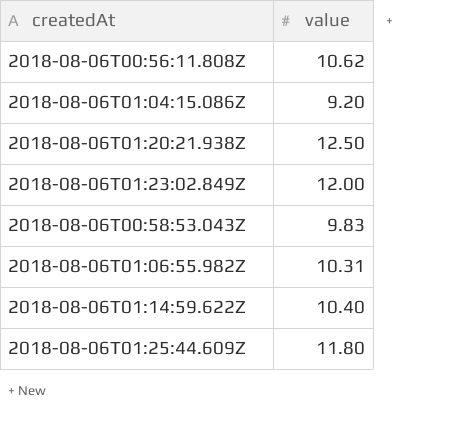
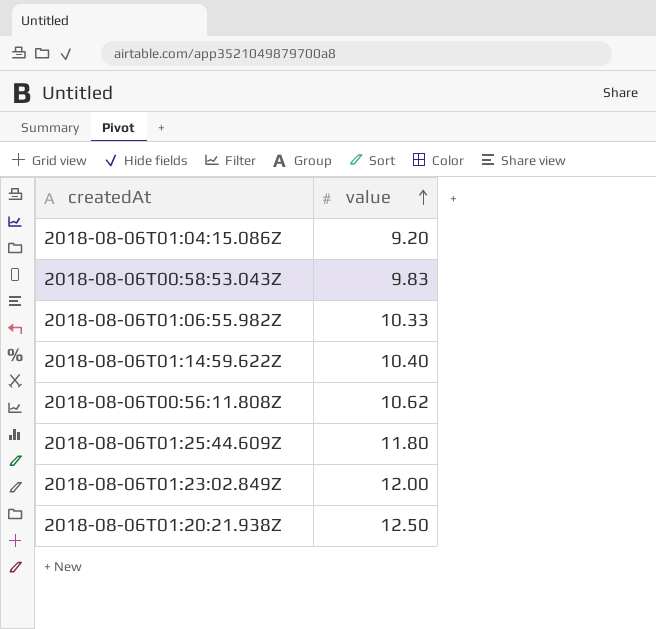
row order: none -> value ascending
2018-08-06T01:06:55.982Z | value: 10.31 -> 10.33

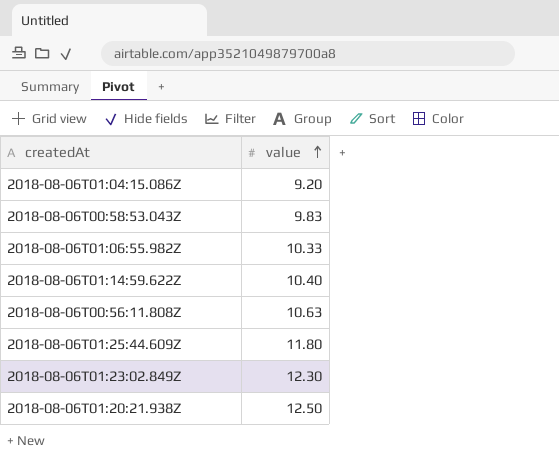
2018-08-06T00:56:11.808Z | value: 10.62 -> 10.63
2018-08-06T01:23:02.849Z | value: 12.00 -> 12.30

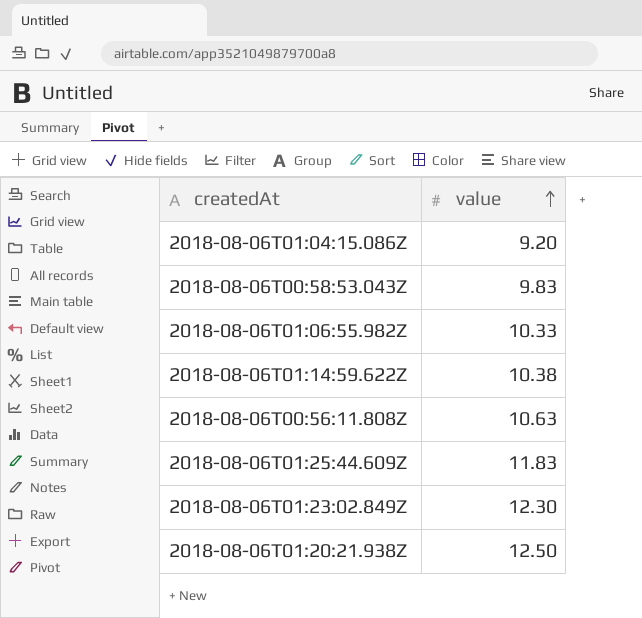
2018-08-06T01:14:59.622Z | value: 10.40 -> 10.38
2018-08-06T01:25:44.609Z | value: 11.80 -> 11.83

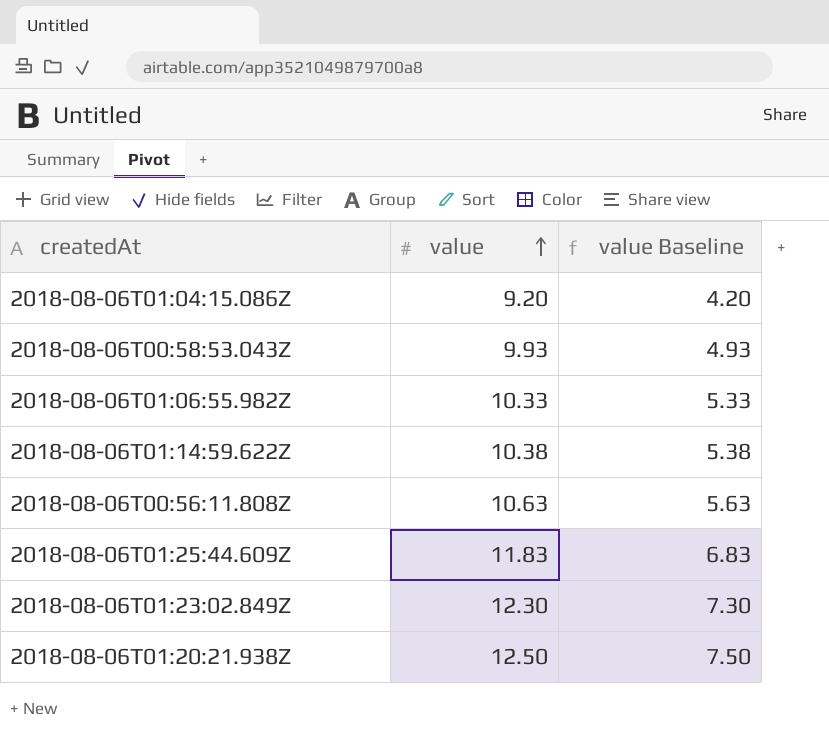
column value Baseline | formula: none -> [value] - 5
2018-08-06T00:58:53.043Z | value: 9.83 -> 9.93

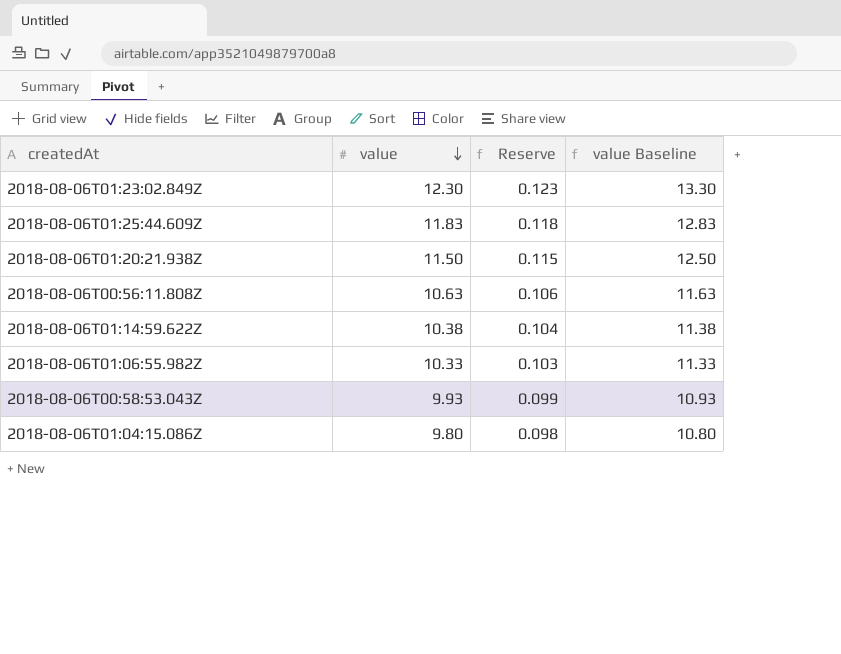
row order: value ascending -> value descending
column Reserve | formula: none -> [value] * 0.01
column value Baseline | formula: [value] - 5 -> [value] + 1
2018-08-06T01:20:21.938Z | value: 12.50 -> 11.50
2018-08-06T01:04:15.086Z | value: 9.20 -> 9.80

